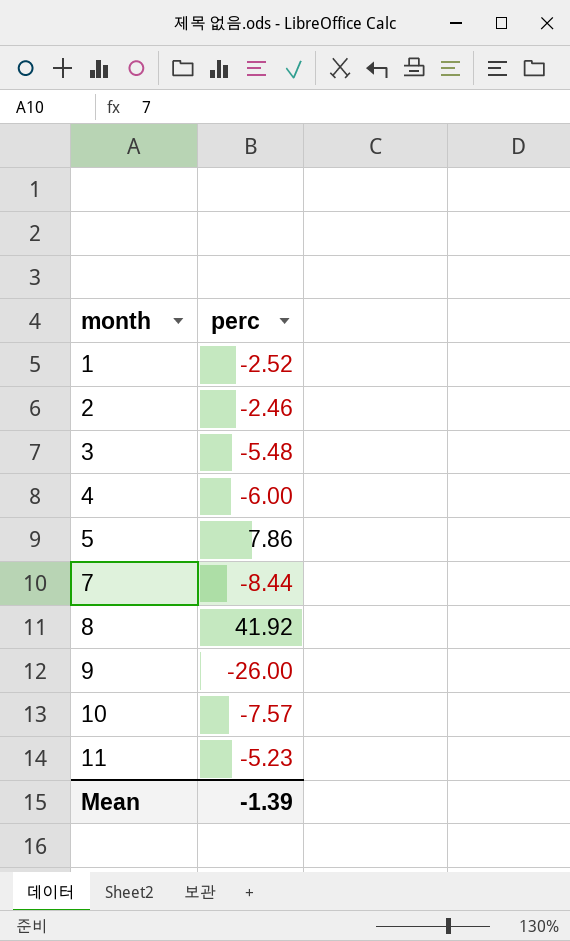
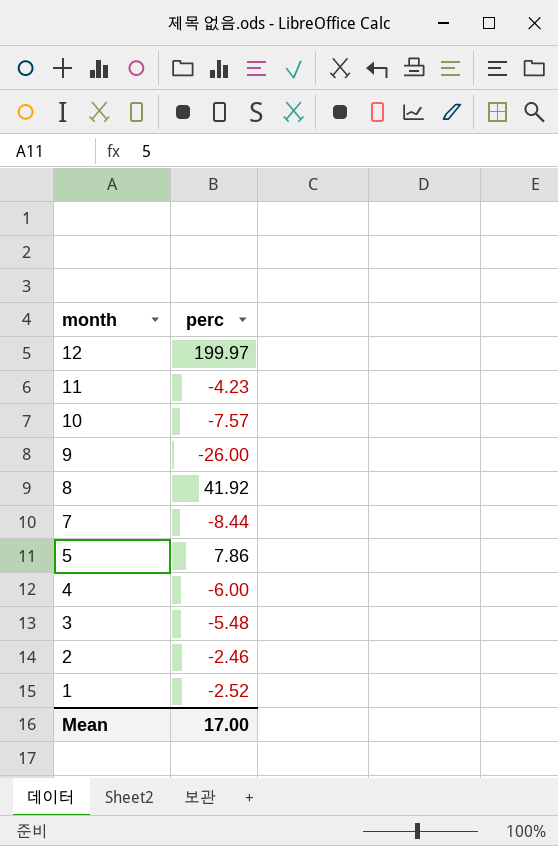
row order: month ascending -> month descending
row 12: none -> 199.97
11 | perc: -5.23 -> -4.23
Mean | perc: -1.39 -> 17.00

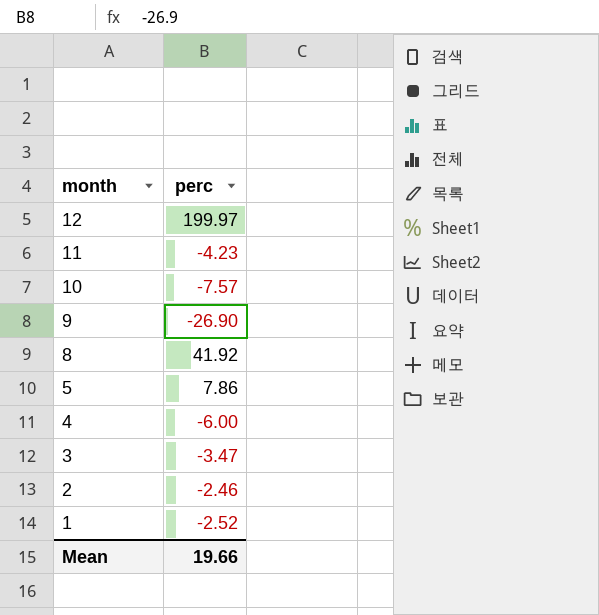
row 7: -8.44 -> none
9 | perc: -26.00 -> -26.90
3 | perc: -5.48 -> -3.47
Mean | perc: 17.00 -> 19.66

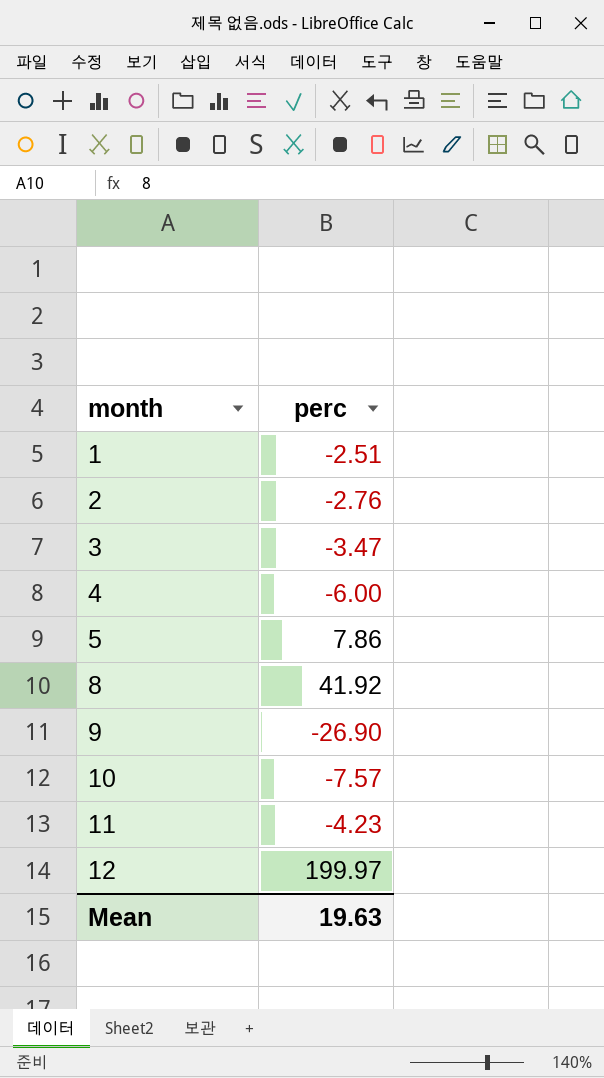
row order: month descending -> month ascending
1 | perc: -2.52 -> -2.51
2 | perc: -2.46 -> -2.76
Mean | perc: 19.66 -> 19.63

